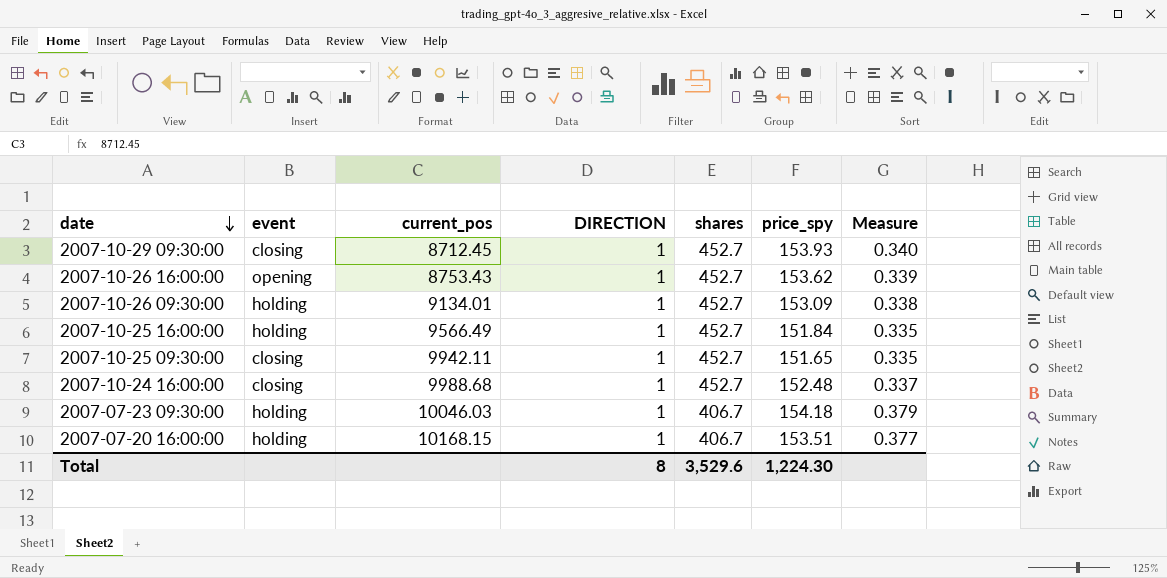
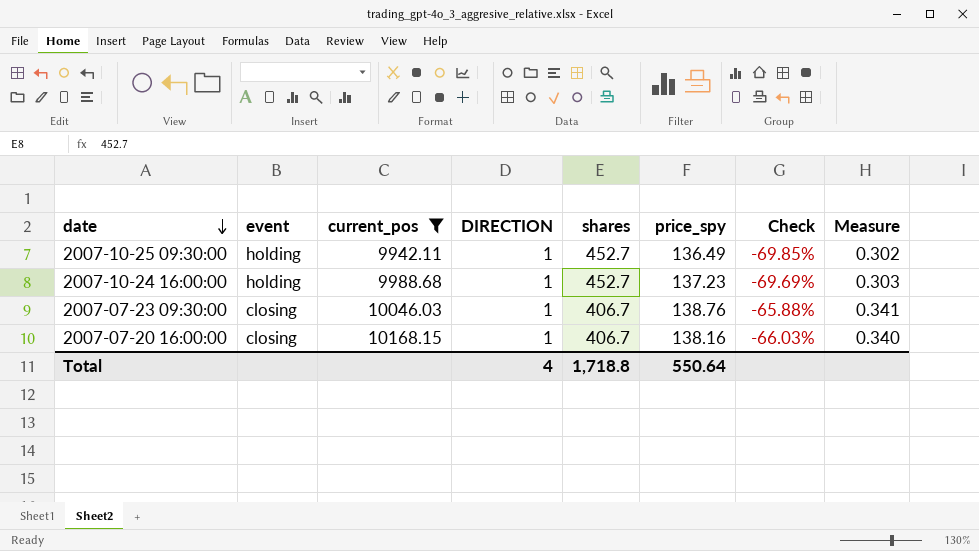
filter: none -> current_pos >= 9942.11
column Check | formula: none -> ([price_spy] - [shares]) / [shares]
2007-10-25 09:30:00 | event: closing -> holding
2007-10-25 09:30:00 | price_spy: 151.65 -> 136.49
2007-10-25 09:30:00 | Measure: 0.335 -> 0.302
2007-10-24 16:00:00 | event: closing -> holding
2007-10-24 16:00:00 | price_spy: 152.48 -> 137.23
2007-10-24 16:00:00 | Measure: 0.337 -> 0.303
2007-07-23 09:30:00 | event: holding -> closing
2007-07-23 09:30:00 | price_spy: 154.18 -> 138.76
2007-07-23 09:30:00 | Measure: 0.379 -> 0.341
2007-07-20 16:00:00 | event: holding -> closing
2007-07-20 16:00:00 | price_spy: 153.51 -> 138.16
2007-07-20 16:00:00 | Measure: 0.377 -> 0.340
Total | DIRECTION: 8 -> 4
Total | shares: 3,529.6 -> 1,718.8
Total | price_spy: 1,224.30 -> 550.64

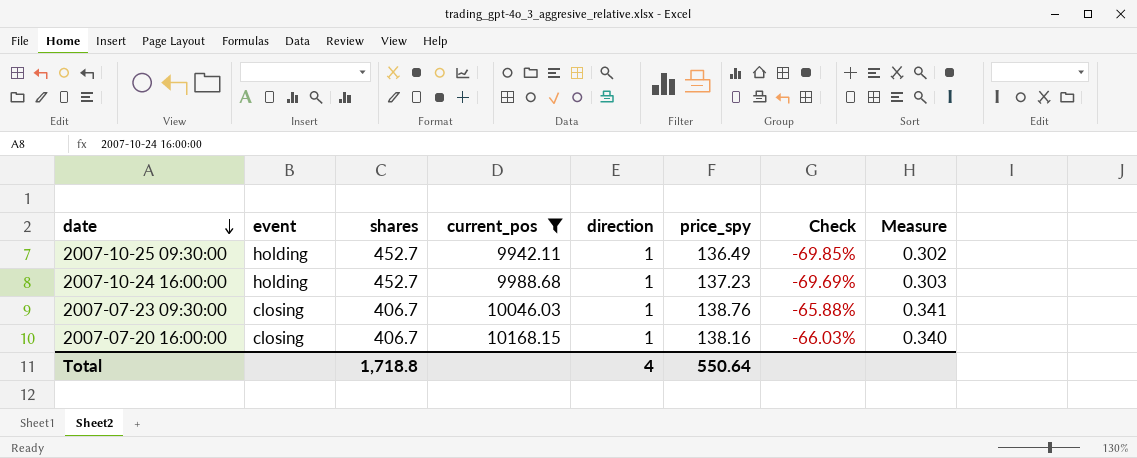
column shares | position: 5 -> 3
column name: DIRECTION -> direction

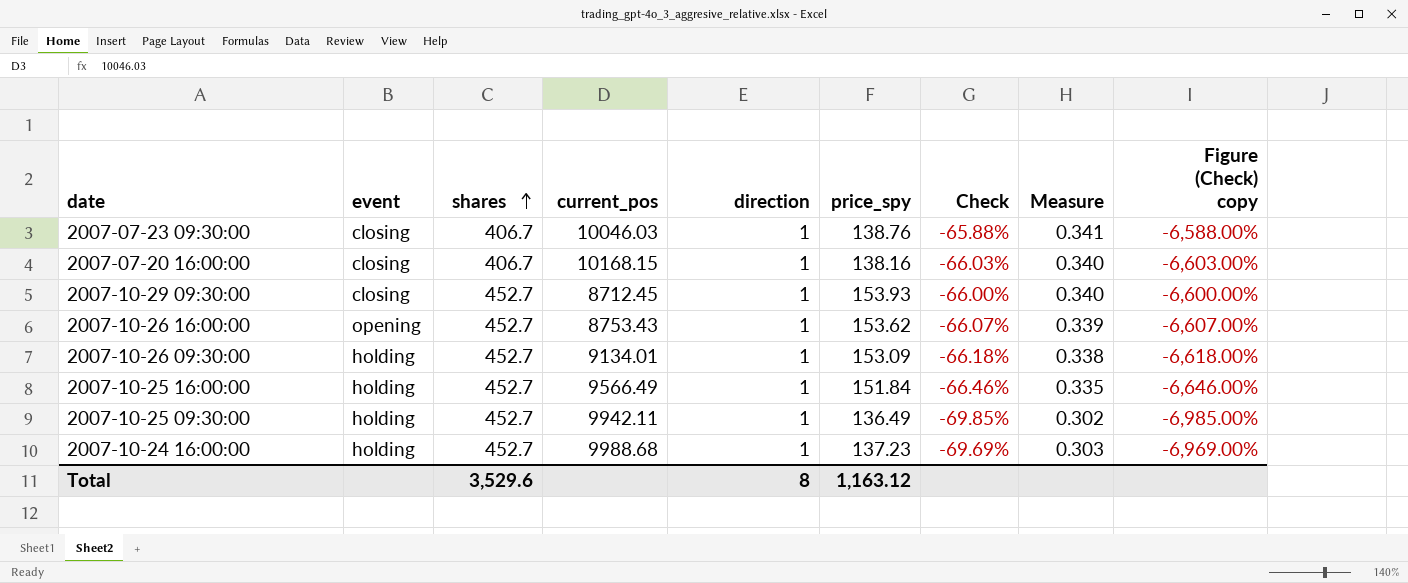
filter: current_pos >= 9942.11 -> none
row order: date descending -> shares ascending
column Figure (Check) copy | formula: none -> [Check] * 100
Total | shares: 1,718.8 -> 3,529.6
Total | direction: 4 -> 8
Total | price_spy: 550.64 -> 1,163.12

